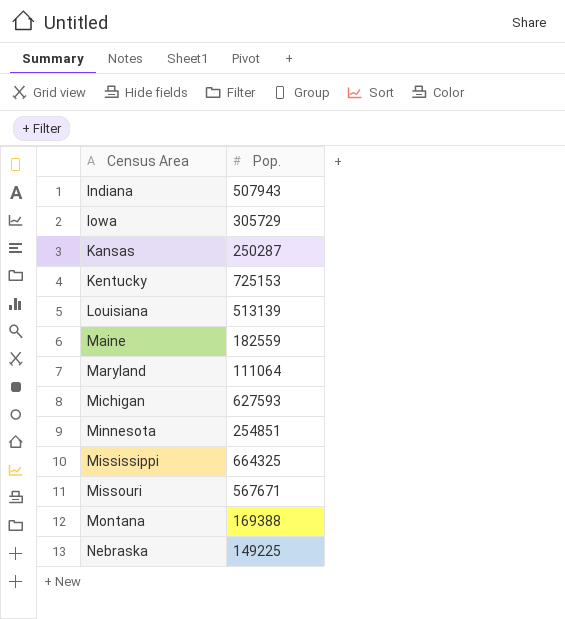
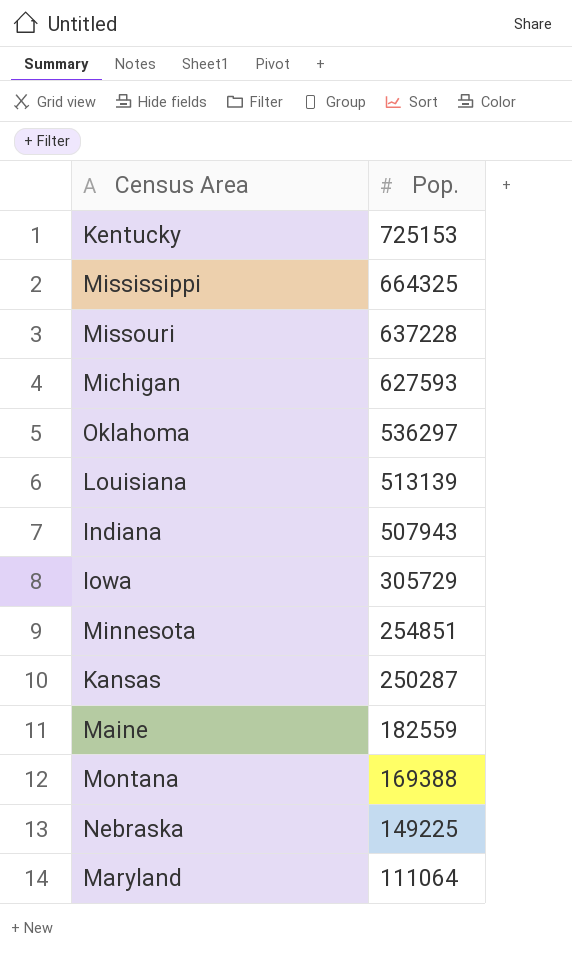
row order: Census Area ascending -> Pop. descending
Missouri | Pop.: 567671 -> 637228
row Oklahoma: none -> 536297

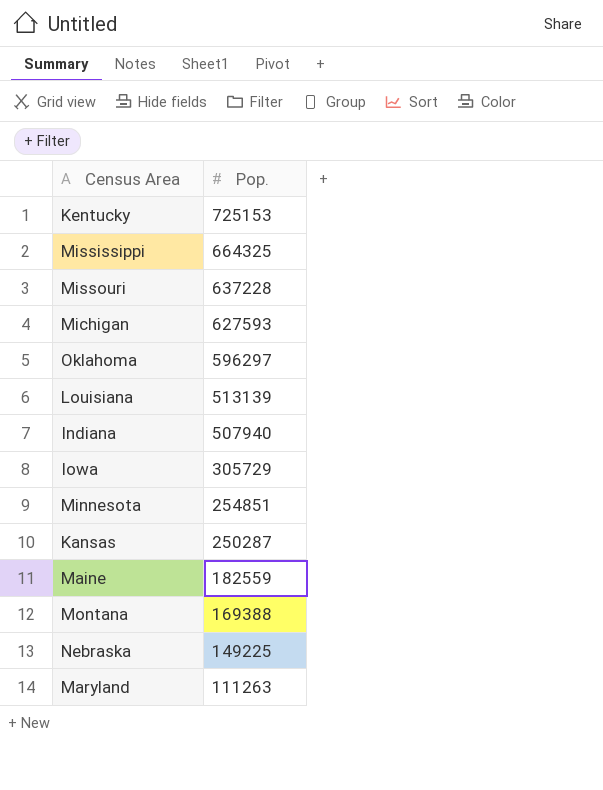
Oklahoma | Pop.: 536297 -> 596297
Indiana | Pop.: 507943 -> 507940
Maryland | Pop.: 111064 -> 111263

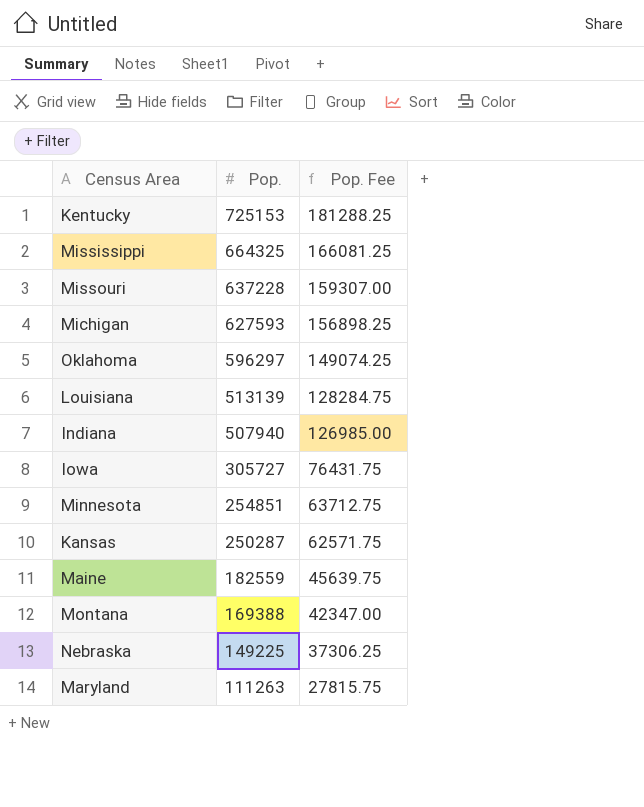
column Pop. Fee | formula: none -> [Pop.] * 0.25
Iowa | Pop.: 305729 -> 305727

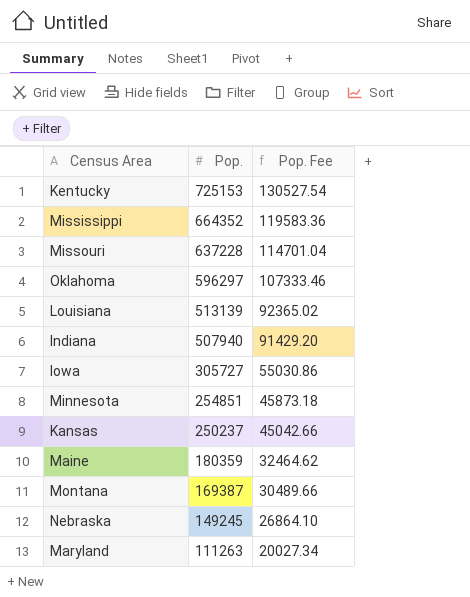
column Pop. Fee | formula: [Pop.] * 0.25 -> [Pop.] * 0.18
row Michigan: 627593 | 156898.25 -> none
Mississippi | Pop.: 664325 -> 664352
Kansas | Pop.: 250287 -> 250237
Maine | Pop.: 182559 -> 180359
Montana | Pop.: 169388 -> 169387
Nebraska | Pop.: 149225 -> 149245

